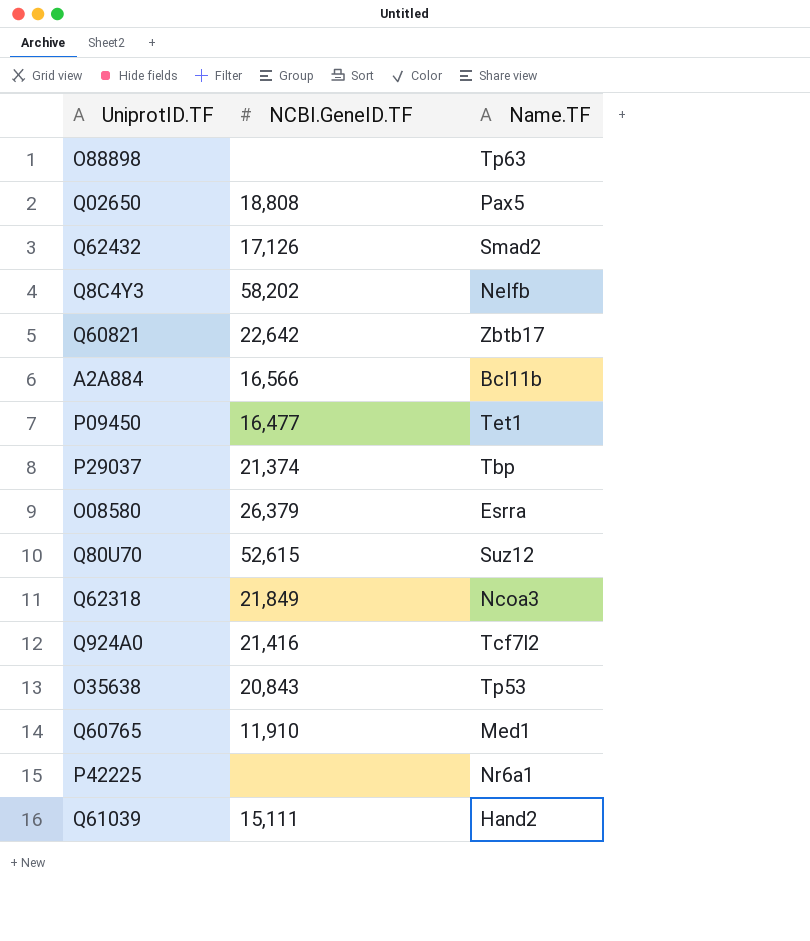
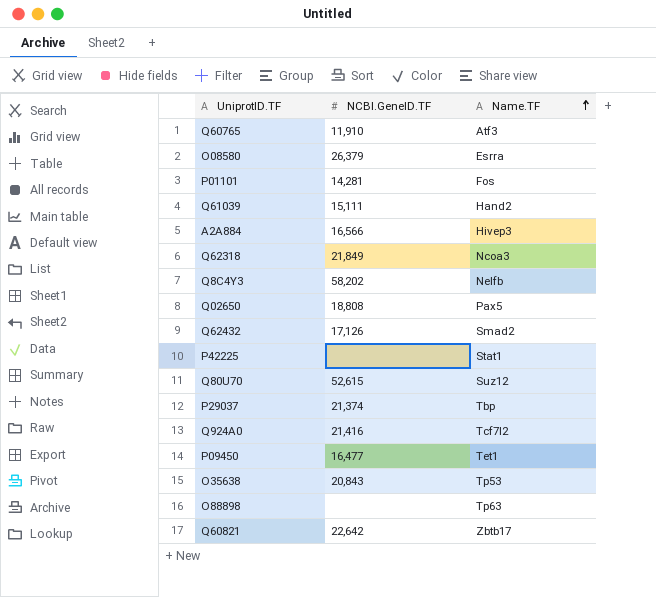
row order: none -> Name.TF ascending
Q60765 | Name.TF: Med1 -> Atf3
row P01101: none -> 14,281 | Fos
A2A884 | Name.TF: Bcl11b -> Hivep3
P42225 | Name.TF: Nr6a1 -> Stat1

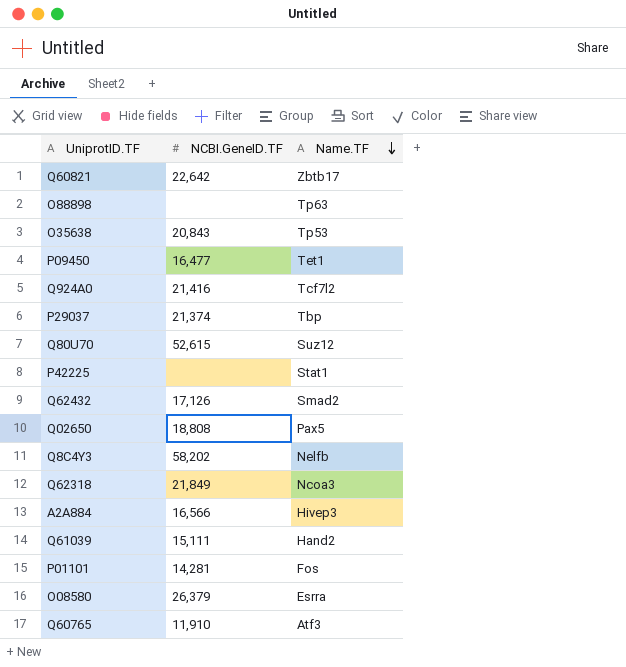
row order: Name.TF ascending -> Name.TF descending

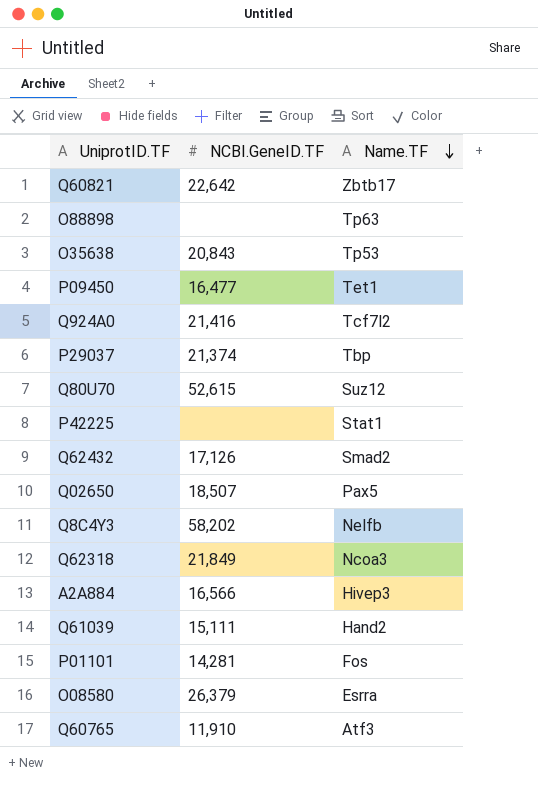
Q02650 | NCBI.GeneID.TF: 18,808 -> 18,507

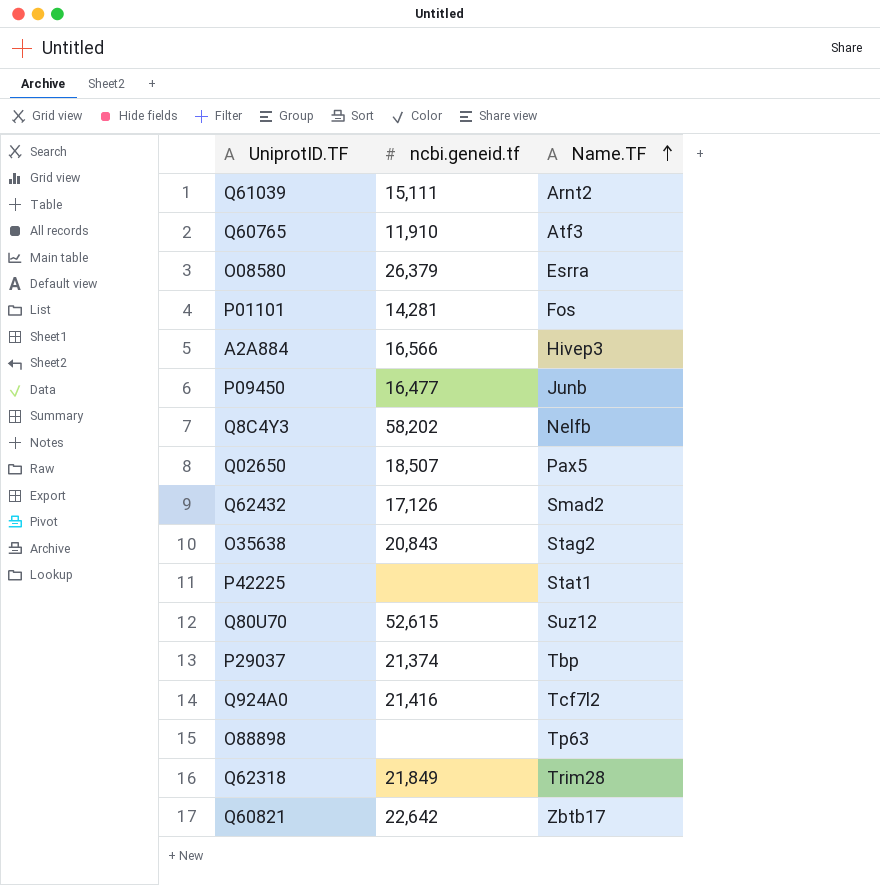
row order: Name.TF descending -> Name.TF ascending
column name: NCBI.GeneID.TF -> ncbi.geneid.tf
Q61039 | Name.TF: Hand2 -> Arnt2
P09450 | Name.TF: Tet1 -> Junb
O35638 | Name.TF: Tp53 -> Stag2
Q62318 | Name.TF: Ncoa3 -> Trim28

